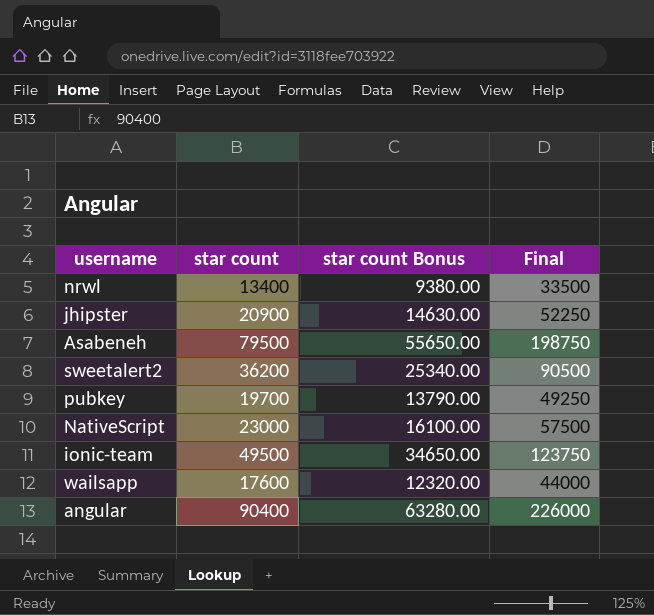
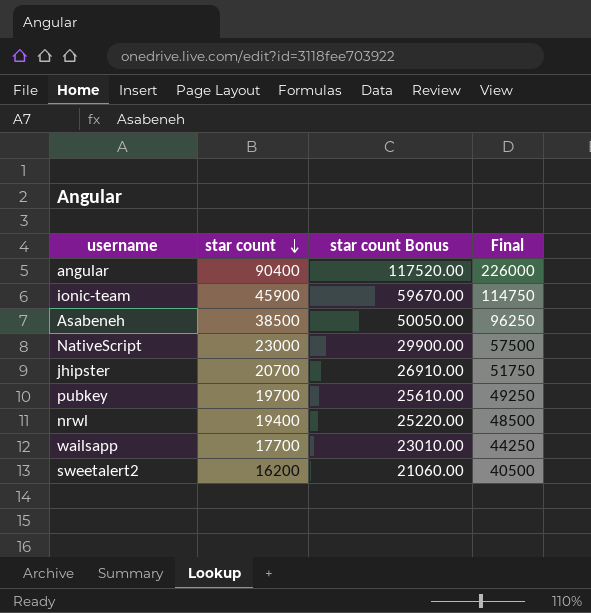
row order: none -> star count descending
column star count Bonus | formula: [star count] * 0.7 -> [star count] * 1.3
ionic-team | star count: 49500 -> 45900
ionic-team | Final: 123750 -> 114750
Asabeneh | star count: 79500 -> 38500
Asabeneh | Final: 198750 -> 96250
jhipster | star count: 20900 -> 20700
jhipster | Final: 52250 -> 51750
nrwl | star count: 13400 -> 19400
nrwl | Final: 33500 -> 48500
wailsapp | star count: 17600 -> 17700
wailsapp | Final: 44000 -> 44250
sweetalert2 | star count: 36200 -> 16200
sweetalert2 | Final: 90500 -> 40500

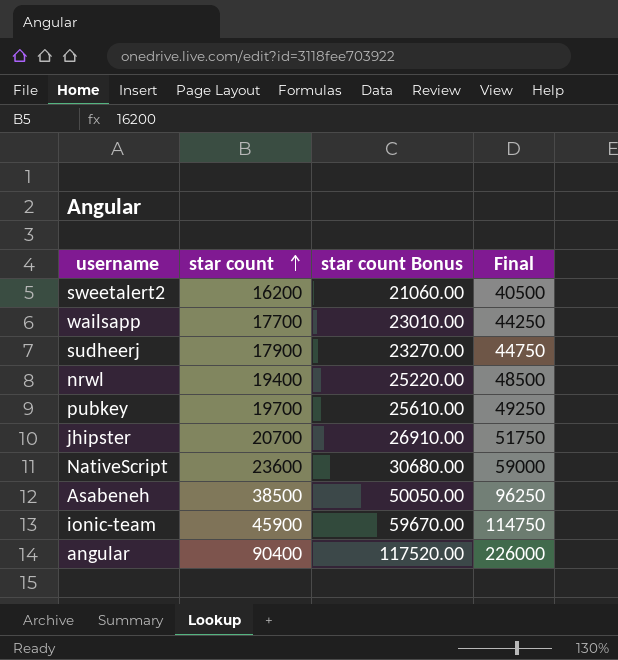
row order: star count descending -> star count ascending
row sudheerj: none -> 17900 | 23270.00 | 44750
NativeScript | star count: 23000 -> 23600
NativeScript | star count Bonus: 29900.00 -> 30680.00
NativeScript | Final: 57500 -> 59000

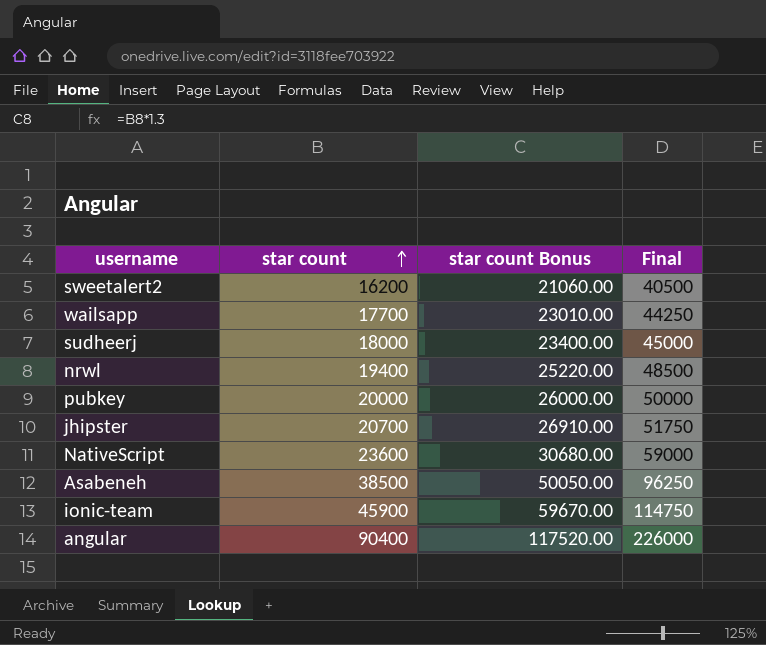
sudheerj | star count: 17900 -> 18000
sudheerj | star count Bonus: 23270.00 -> 23400.00
sudheerj | Final: 44750 -> 45000
pubkey | star count: 19700 -> 20000
pubkey | star count Bonus: 25610.00 -> 26000.00
pubkey | Final: 49250 -> 50000

